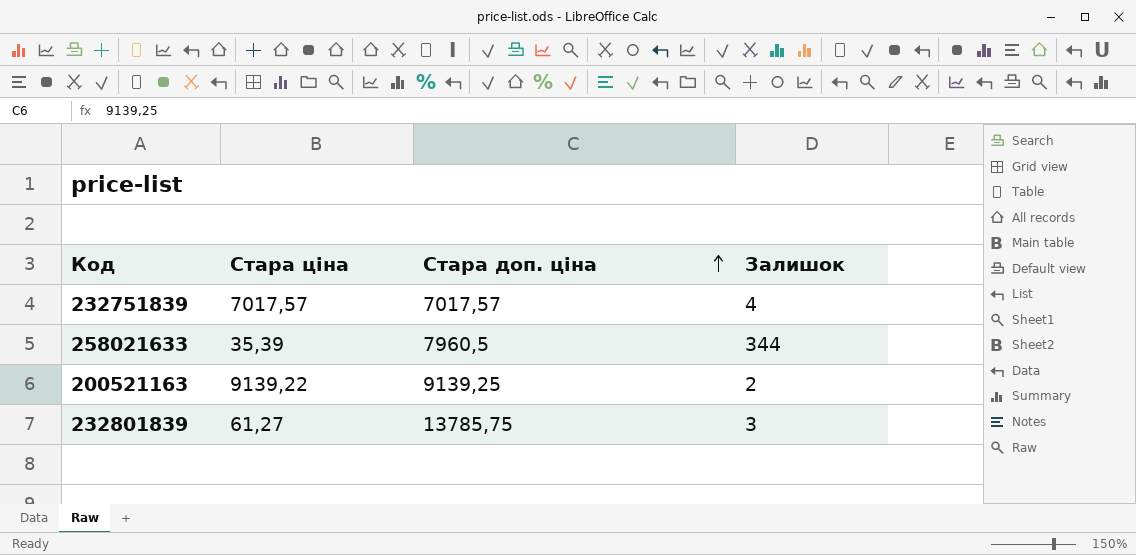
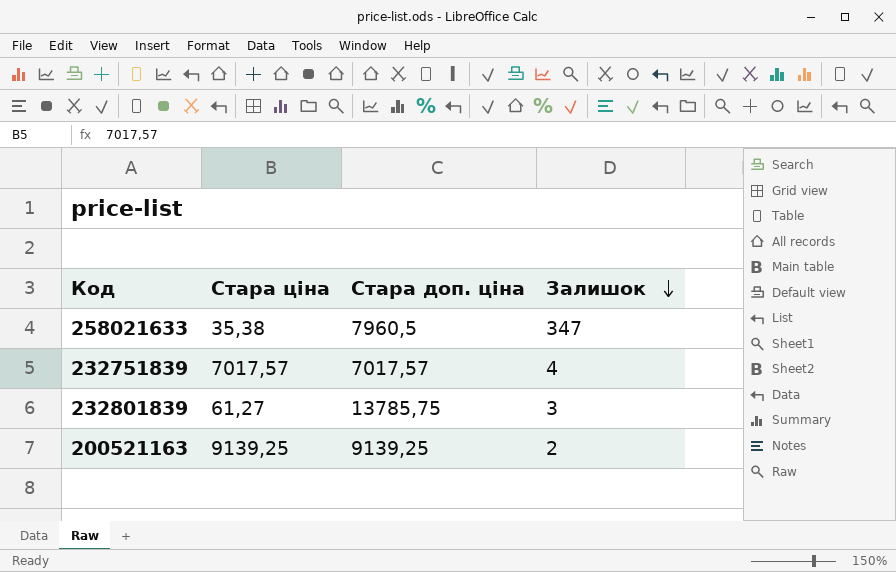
row order: Стара доп. ціна ascending -> Залишок descending
258021633 | Стара ціна: 35,39 -> 35,38
258021633 | Залишок: 344 -> 347
200521163 | Стара ціна: 9139,22 -> 9139,25

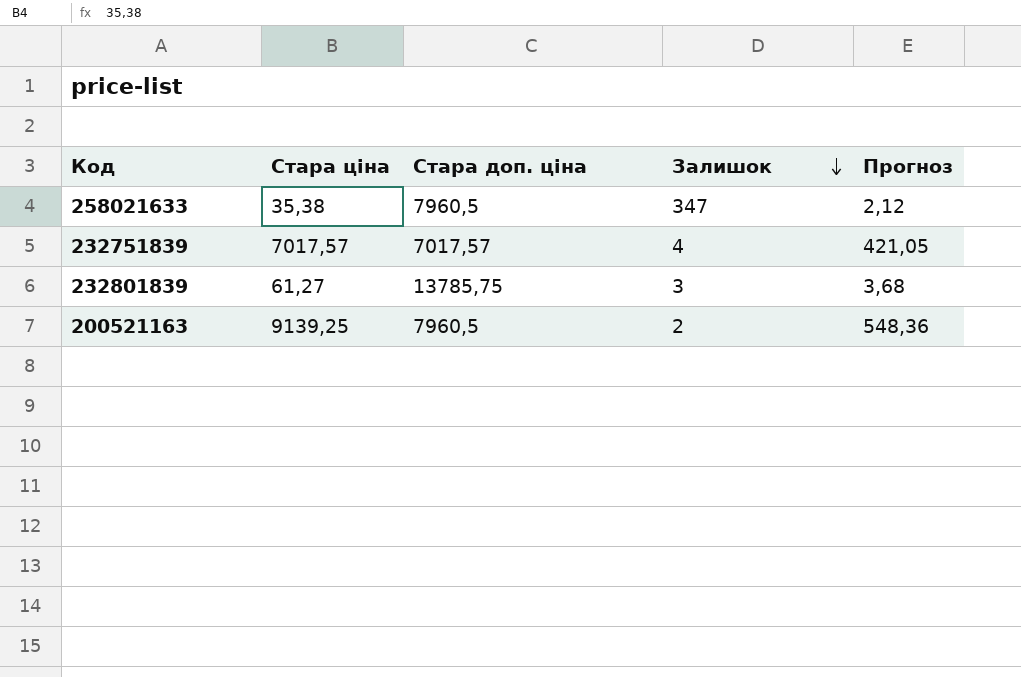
column Прогноз | formula: none -> [Стара ціна] * 0,06
200521163 | Стара доп. ціна: 9139,25 -> 7960,5

